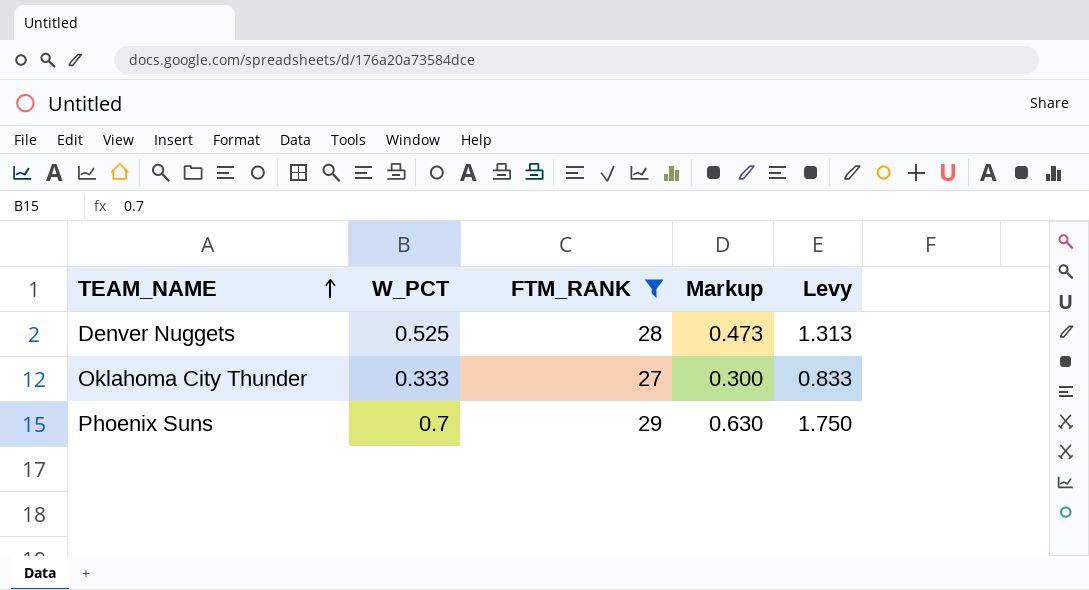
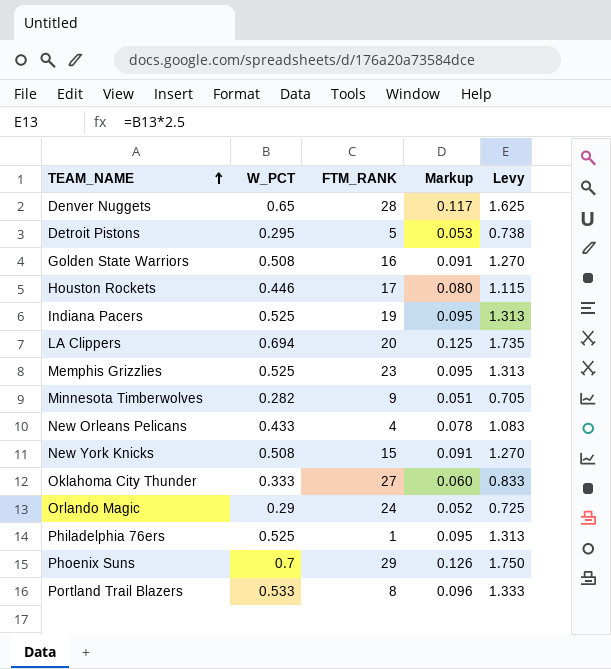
filter: FTM_RANK >= 27 -> none
column Markup | formula: [W_PCT] * 0.9 -> [W_PCT] * 0.18
Denver Nuggets | W_PCT: 0.525 -> 0.65
Denver Nuggets | Levy: 1.313 -> 1.625

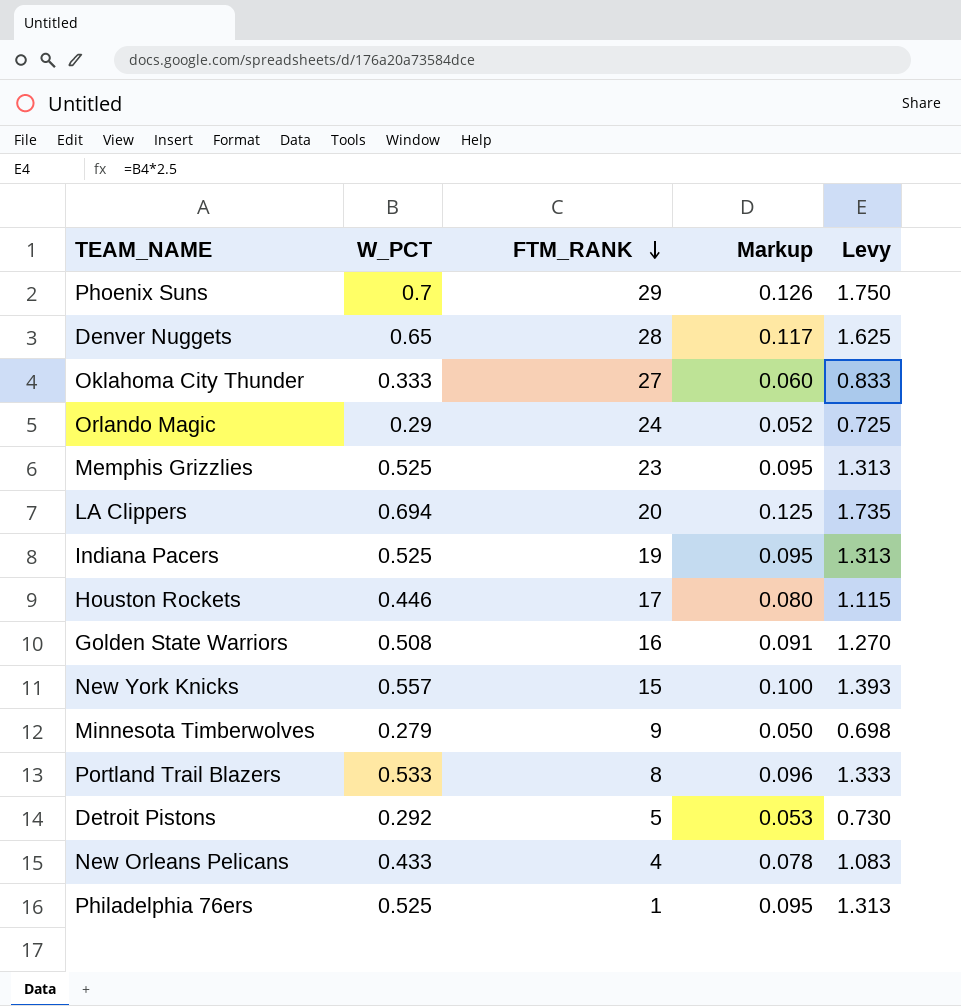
row order: TEAM_NAME ascending -> FTM_RANK descending
New York Knicks | W_PCT: 0.508 -> 0.557
New York Knicks | Markup: 0.091 -> 0.100
New York Knicks | Levy: 1.270 -> 1.393
Minnesota Timberwolves | W_PCT: 0.282 -> 0.279
Minnesota Timberwolves | Markup: 0.051 -> 0.050
Minnesota Timberwolves | Levy: 0.705 -> 0.698
Detroit Pistons | W_PCT: 0.295 -> 0.292
Detroit Pistons | Levy: 0.738 -> 0.730

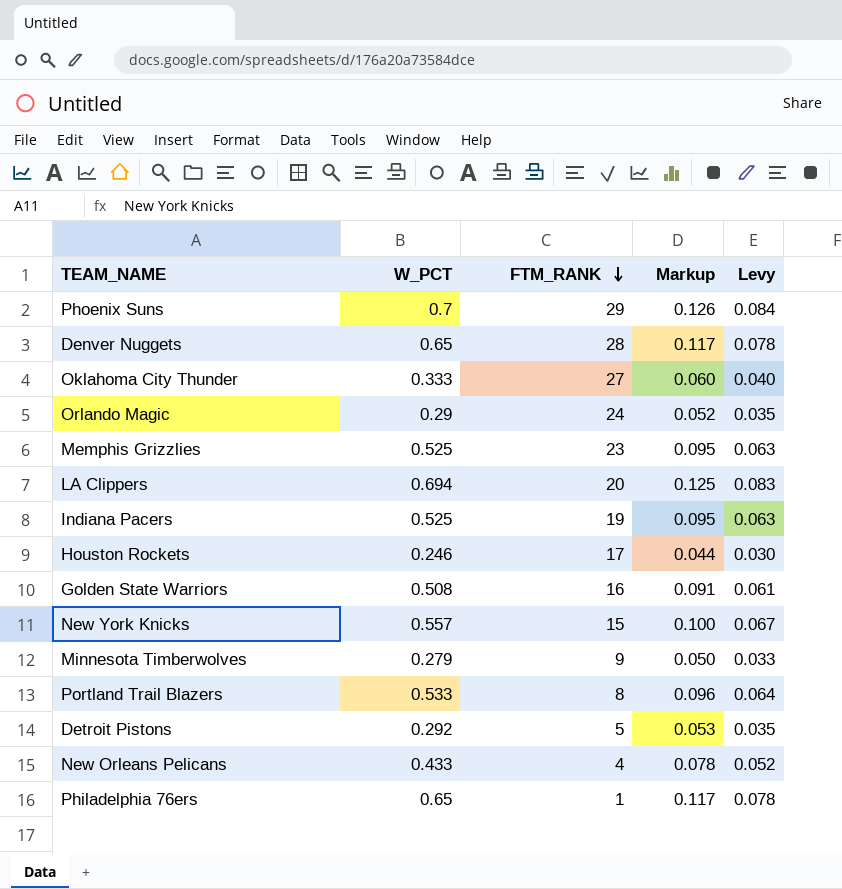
column Levy | formula: [W_PCT] * 2.5 -> [W_PCT] * 0.12
Houston Rockets | W_PCT: 0.446 -> 0.246
Houston Rockets | Markup: 0.080 -> 0.044
Philadelphia 76ers | W_PCT: 0.525 -> 0.65
Philadelphia 76ers | Markup: 0.095 -> 0.117

